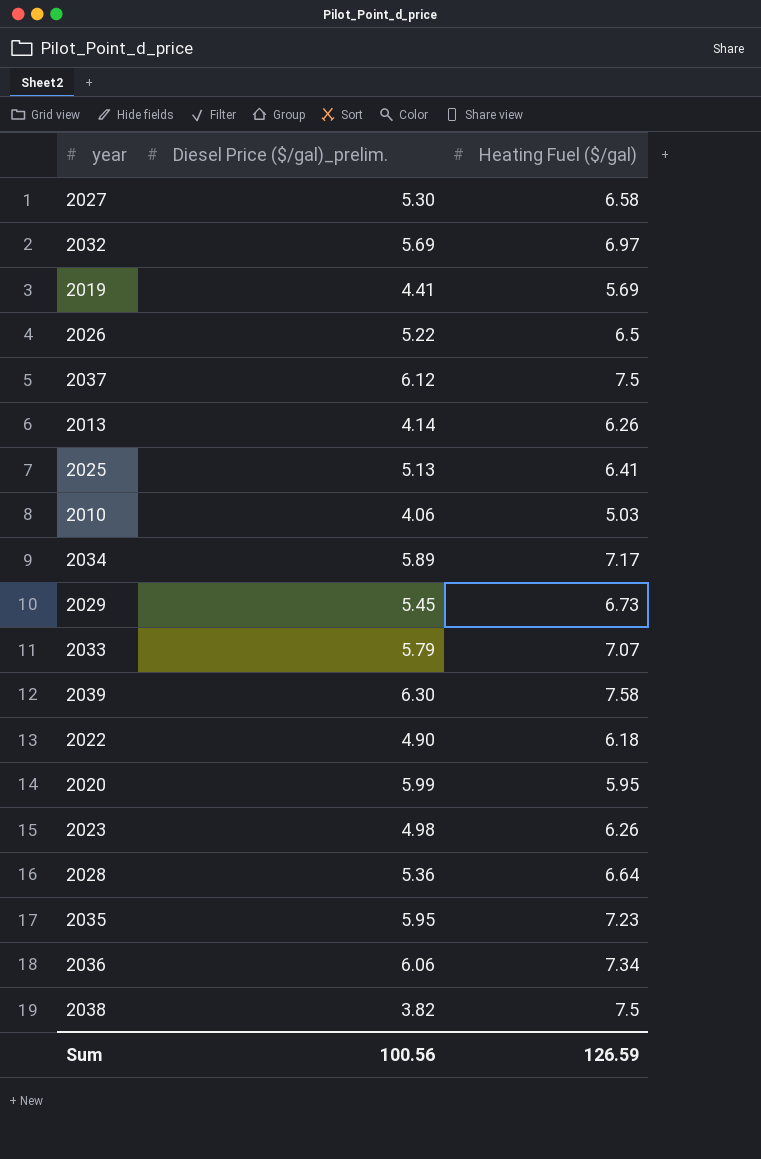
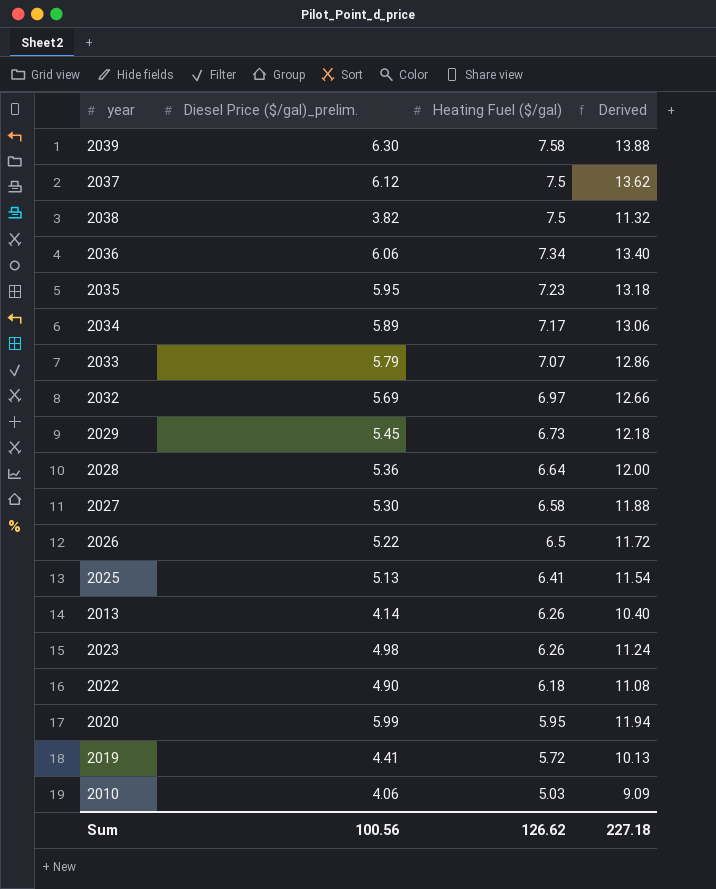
row order: none -> Heating Fuel ($/gal) descending
column Derived | formula: none -> [Diesel Price ($/gal)_prelim.] + [Heating Fuel ($/gal)]
2019 | Heating Fuel ($/gal): 5.69 -> 5.72
Sum | Heating Fuel ($/gal): 126.59 -> 126.62

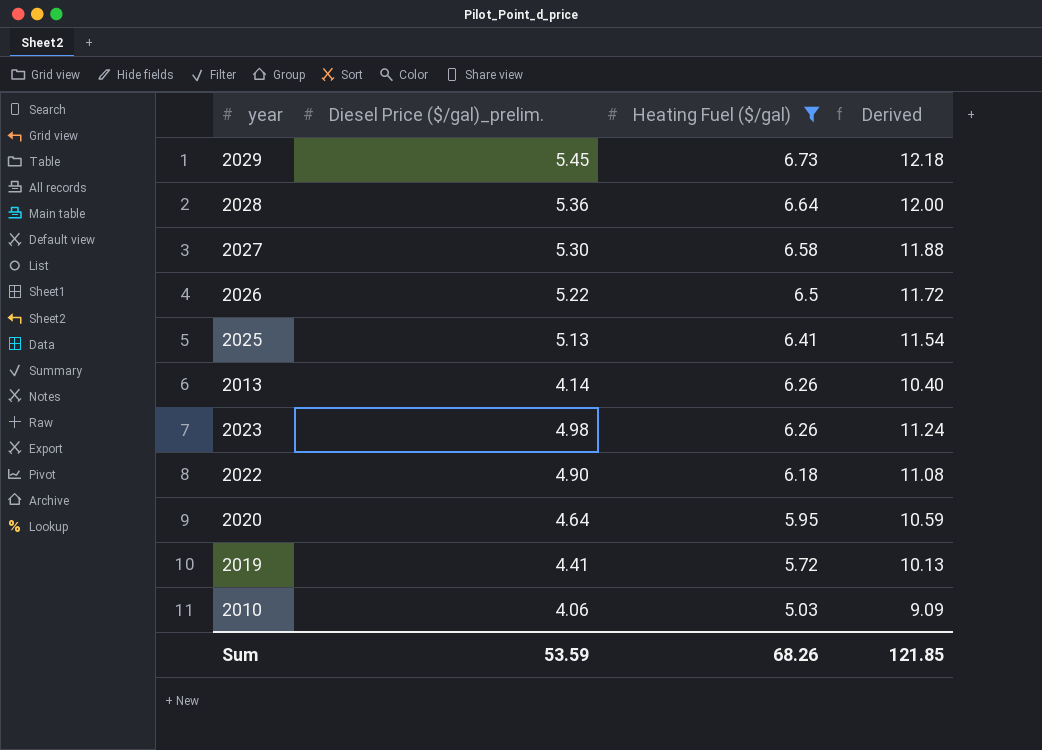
filter: none -> Heating Fuel ($/gal) <= 6.73
2020 | Diesel Price ($/gal)_prelim.: 5.99 -> 4.64
2020 | Derived: 11.94 -> 10.59
Sum | Diesel Price ($/gal)_prelim.: 100.56 -> 53.59
Sum | Heating Fuel ($/gal): 126.62 -> 68.26
Sum | Derived: 227.18 -> 121.85

